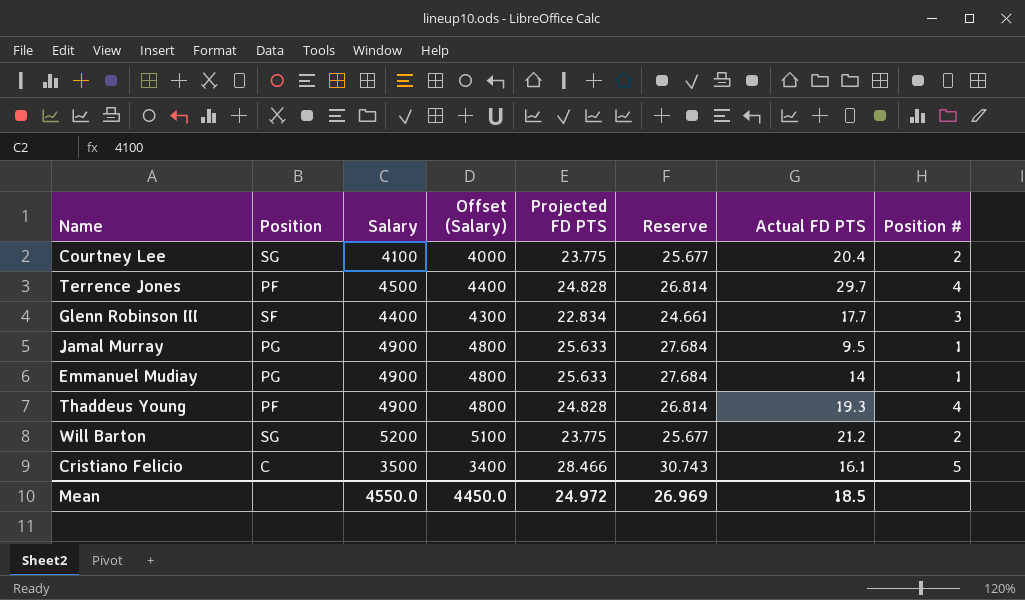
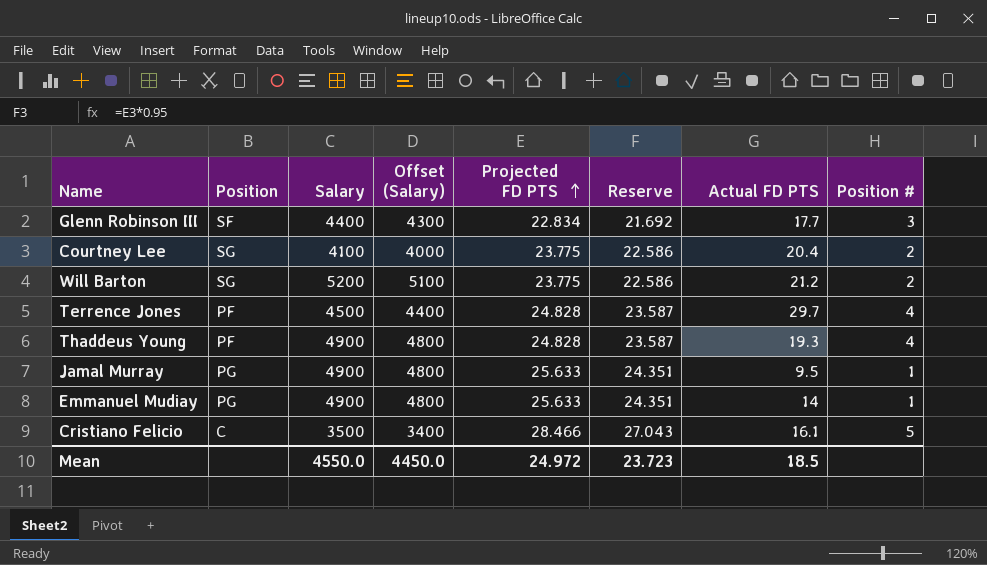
row order: none -> Projected FD PTS ascending
column Reserve | formula: [Projected FD PTS] * 1.08 -> [Projected FD PTS] * 0.95
Mean | Reserve: 26.969 -> 23.723

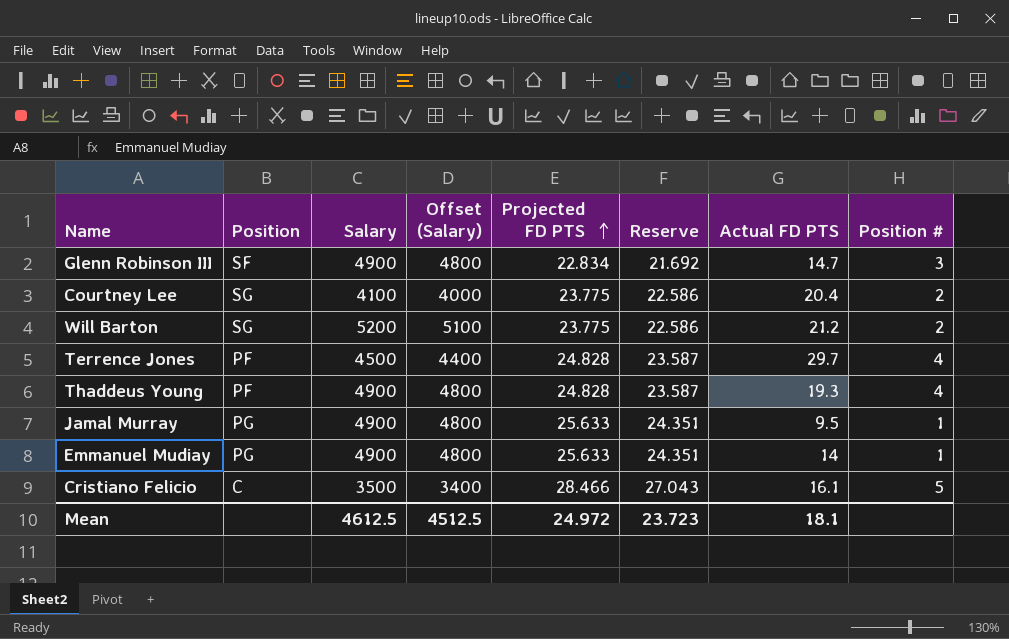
Glenn Robinson III | Salary: 4400 -> 4900
Glenn Robinson III | Offset (Salary): 4300 -> 4800
Glenn Robinson III | Actual FD PTS: 17.7 -> 14.7
Mean | Salary: 4550.0 -> 4612.5
Mean | Offset (Salary): 4450.0 -> 4512.5
Mean | Actual FD PTS: 18.5 -> 18.1

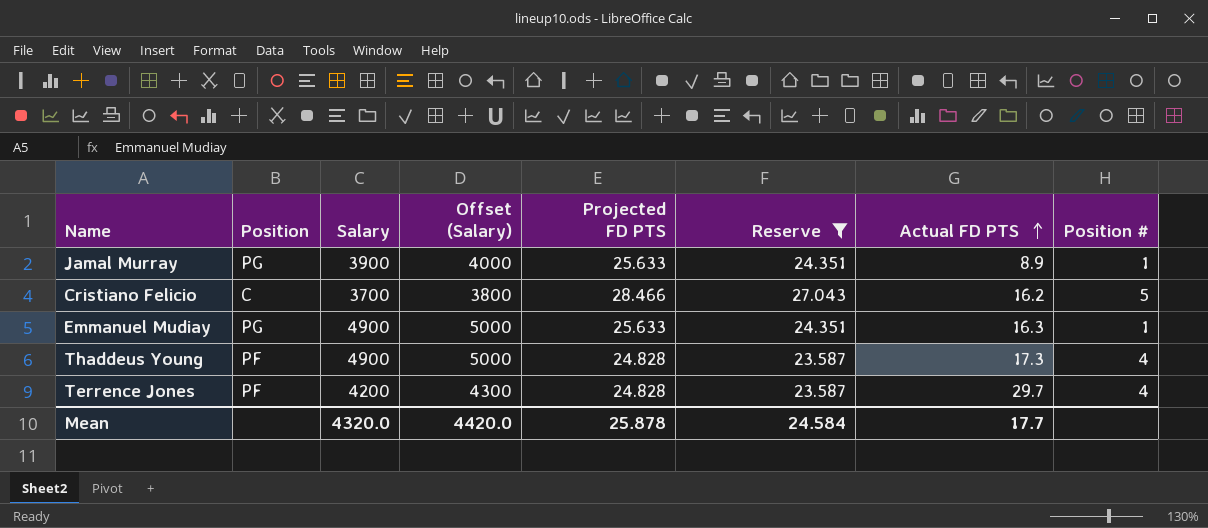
filter: none -> Reserve >= 23.587
row order: Projected FD PTS ascending -> Actual FD PTS ascending
column Offset (Salary) | formula: [Salary] - 100 -> [Salary] + 100
Jamal Murray | Salary: 4900 -> 3900
Jamal Murray | Actual FD PTS: 9.5 -> 8.9
Cristiano Felicio | Salary: 3500 -> 3700
Cristiano Felicio | Actual FD PTS: 16.1 -> 16.2
Emmanuel Mudiay | Actual FD PTS: 14 -> 16.3
Thaddeus Young | Actual FD PTS: 19.3 -> 17.3
Terrence Jones | Salary: 4500 -> 4200
Mean | Salary: 4612.5 -> 4320.0
Mean | Offset (Salary): 4512.5 -> 4420.0
Mean | Projected FD PTS: 24.972 -> 25.878
Mean | Reserve: 23.723 -> 24.584
Mean | Actual FD PTS: 18.1 -> 17.7

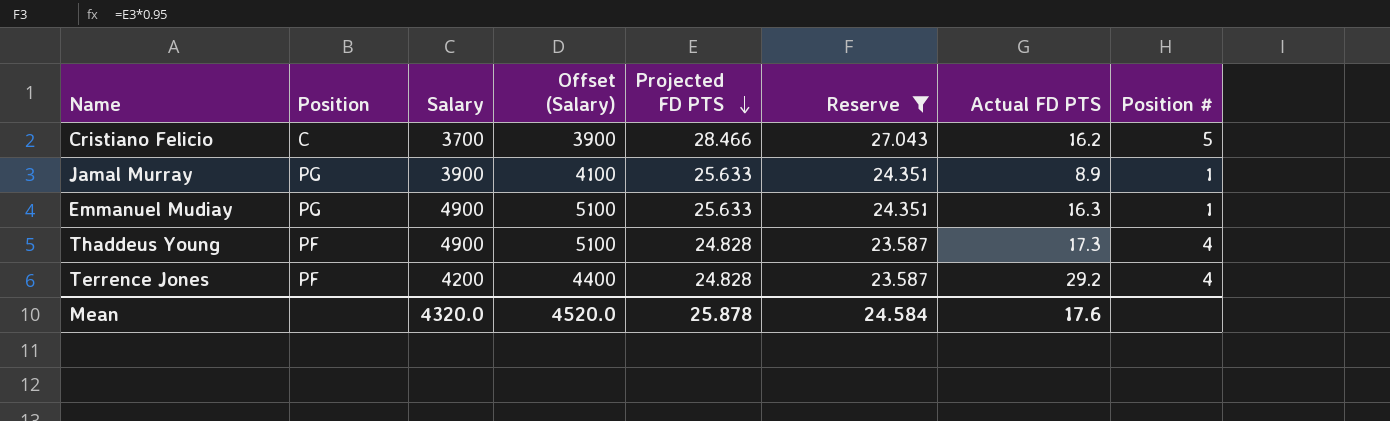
row order: Actual FD PTS ascending -> Projected FD PTS descending
column Offset (Salary) | formula: [Salary] + 100 -> [Salary] + 200
Terrence Jones | Actual FD PTS: 29.7 -> 29.2
Mean | Offset (Salary): 4420.0 -> 4520.0
Mean | Actual FD PTS: 17.7 -> 17.6

